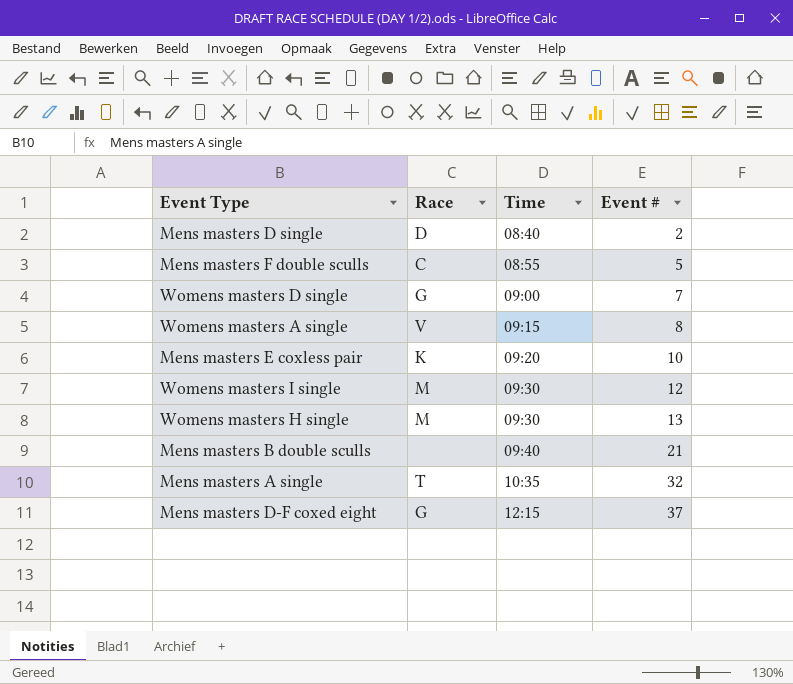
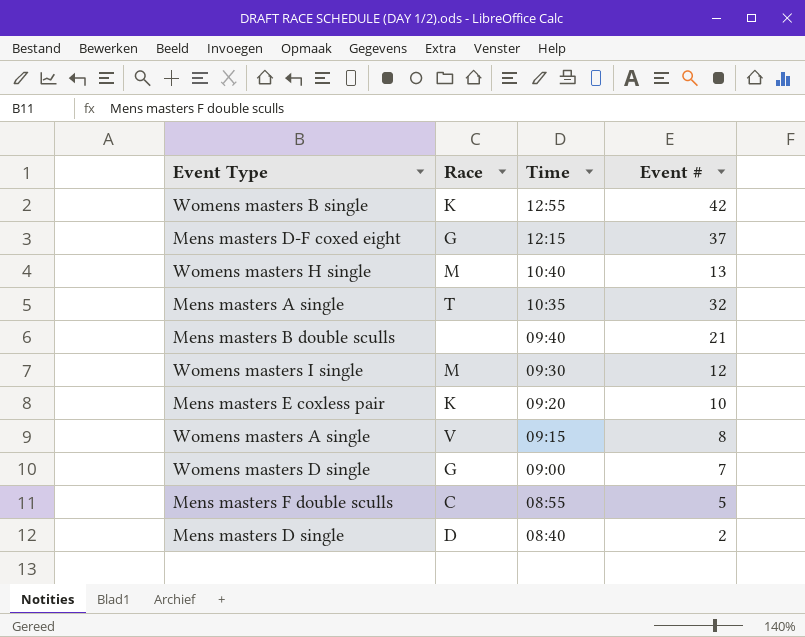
row order: Time ascending -> Time descending
row Womens masters B single: none -> K | 12:55 | 42
Womens masters H single | Time: 09:30 -> 10:40

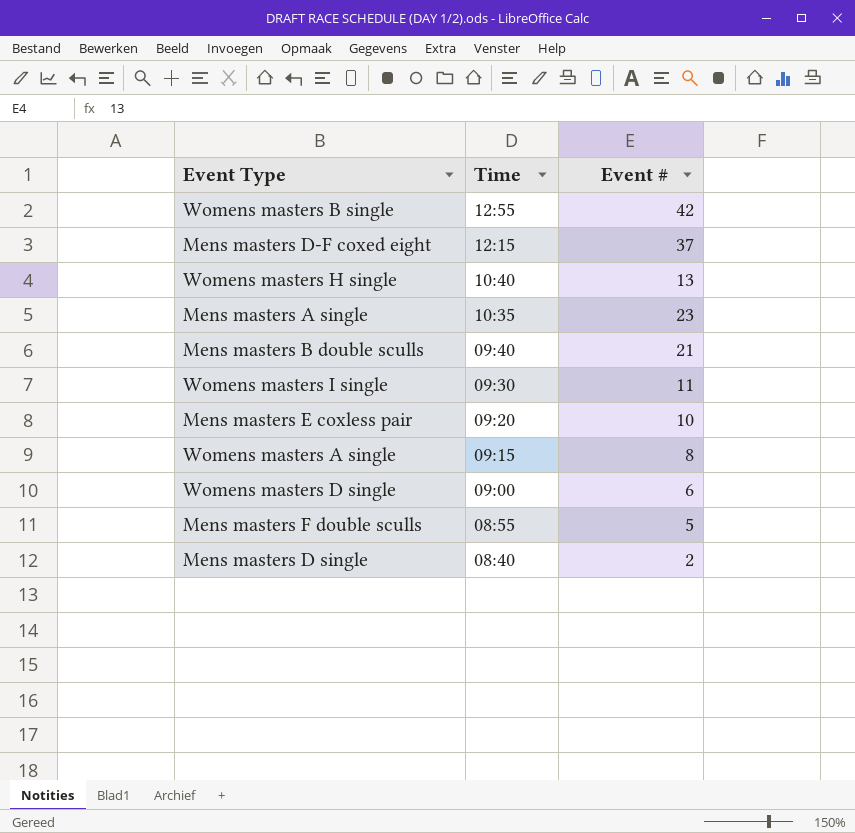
column Race | position: 2 -> none
Mens masters A single | Event #: 32 -> 23
Womens masters I single | Event #: 12 -> 11
Womens masters D single | Event #: 7 -> 6

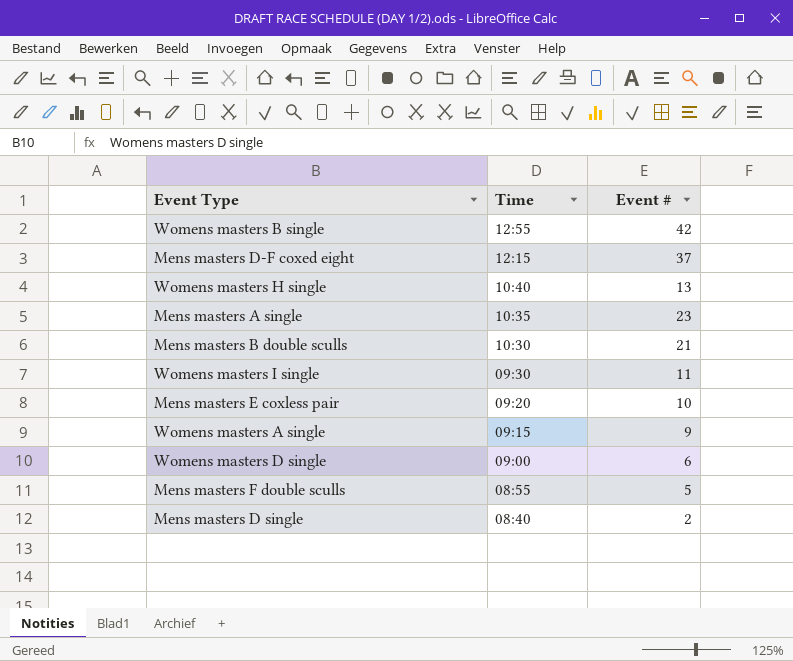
Mens masters B double sculls | Time: 09:40 -> 10:30
Womens masters A single | Event #: 8 -> 9

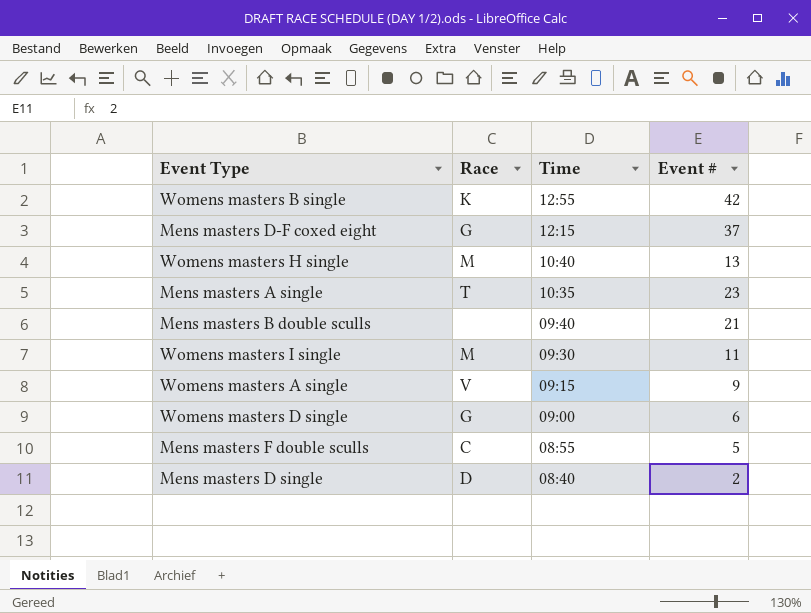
column Race | position: none -> 2
row Mens masters E coxless pair: 09:20 | 10 -> none
Mens masters B double sculls | Time: 10:30 -> 09:40

